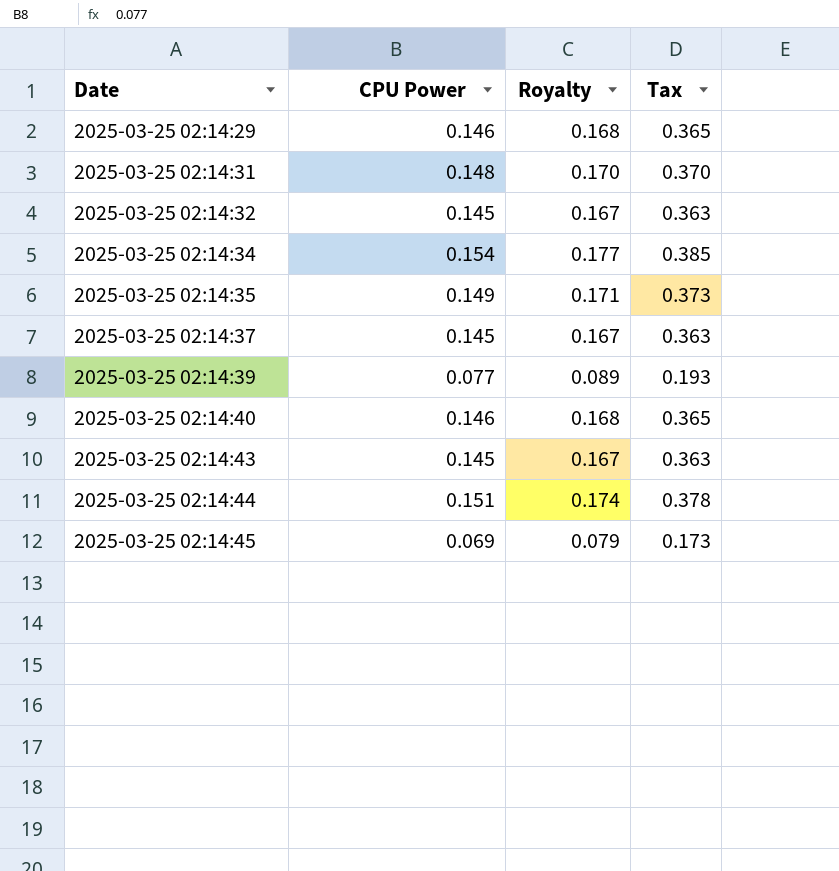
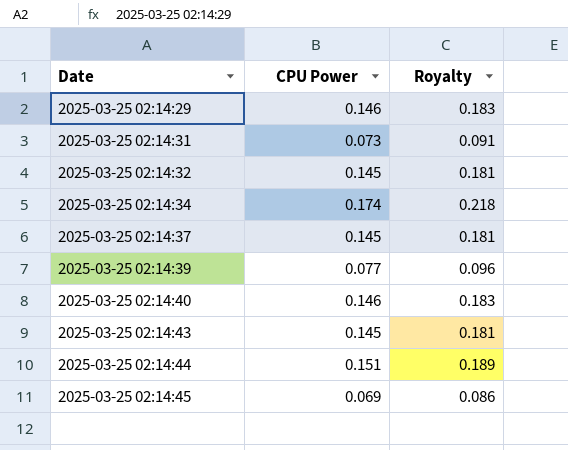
column Tax | formula: [CPU Power] * 2.5 -> none
column Royalty | formula: [CPU Power] * 1.15 -> [CPU Power] * 1.25
row 2025-03-25 02:14:35: 0.149 | 0.171 | 0.373 -> none
2025-03-25 02:14:31 | CPU Power: 0.148 -> 0.073
2025-03-25 02:14:34 | CPU Power: 0.154 -> 0.174

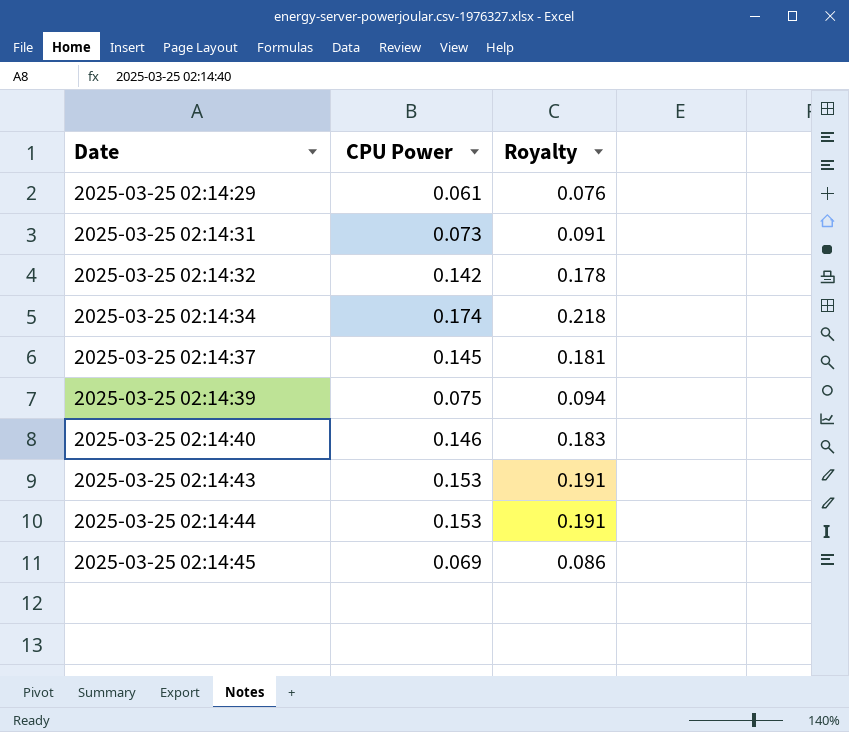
2025-03-25 02:14:29 | CPU Power: 0.146 -> 0.061
2025-03-25 02:14:29 | Royalty: 0.183 -> 0.076
2025-03-25 02:14:32 | CPU Power: 0.145 -> 0.142
2025-03-25 02:14:32 | Royalty: 0.181 -> 0.178
2025-03-25 02:14:39 | CPU Power: 0.077 -> 0.075
2025-03-25 02:14:39 | Royalty: 0.096 -> 0.094
2025-03-25 02:14:43 | CPU Power: 0.145 -> 0.153
2025-03-25 02:14:43 | Royalty: 0.181 -> 0.191
2025-03-25 02:14:44 | CPU Power: 0.151 -> 0.153
2025-03-25 02:14:44 | Royalty: 0.189 -> 0.191

